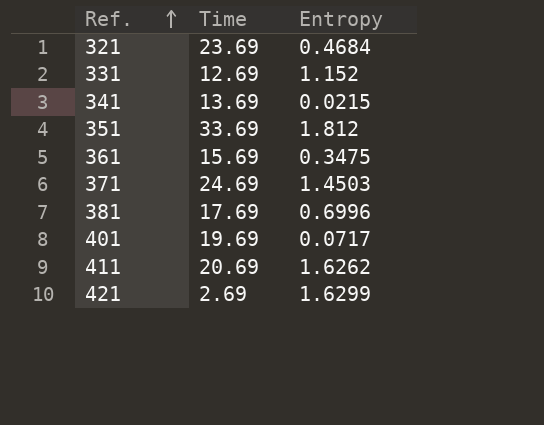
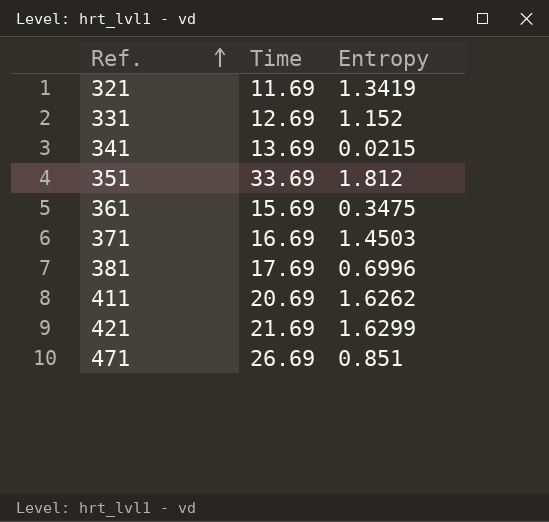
row 401: 19.69 | 0.0717 -> none
321 | Time: 23.69 -> 11.69
321 | Entropy: 0.4684 -> 1.3419
371 | Time: 24.69 -> 16.69
421 | Time: 2.69 -> 21.69
row 471: none -> 26.69 | 0.851

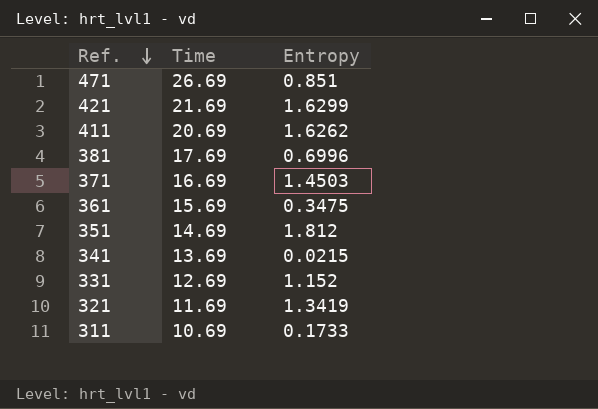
row order: Ref. ascending -> Ref. descending
351 | Time: 33.69 -> 14.69
row 311: none -> 10.69 | 0.1733

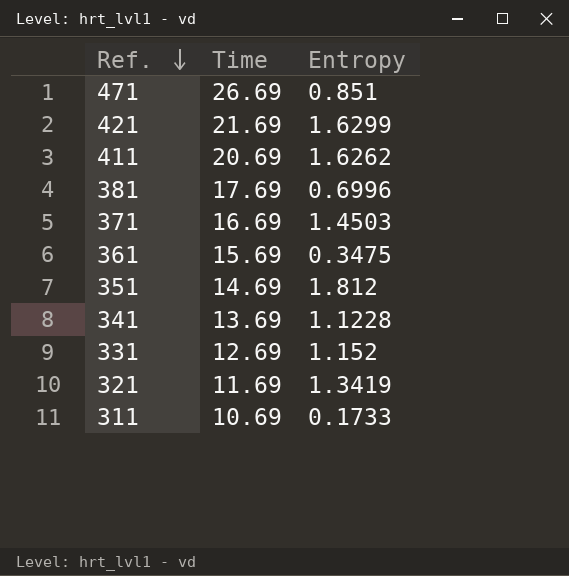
341 | Entropy: 0.0215 -> 1.1228

